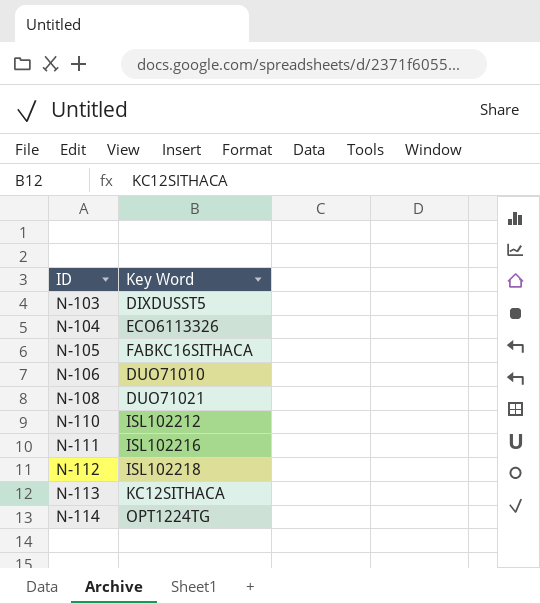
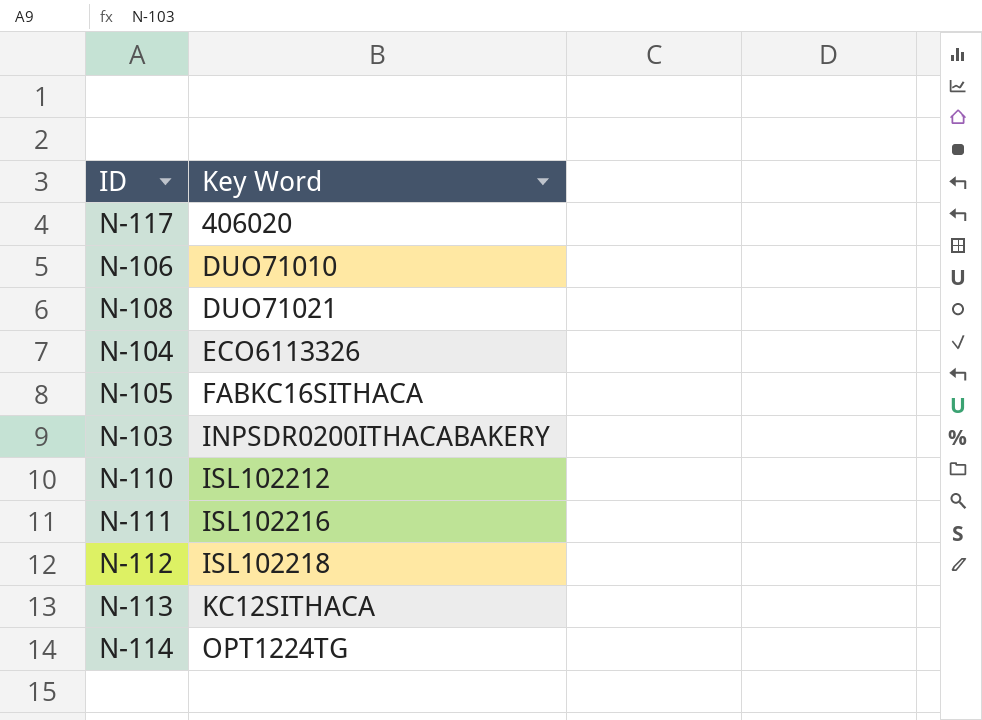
row order: ID ascending -> Key Word ascending
row N-117: none -> 406020
N-103 | Key Word: DIXDUSST5 -> INPSDR0200ITHACABAKERY

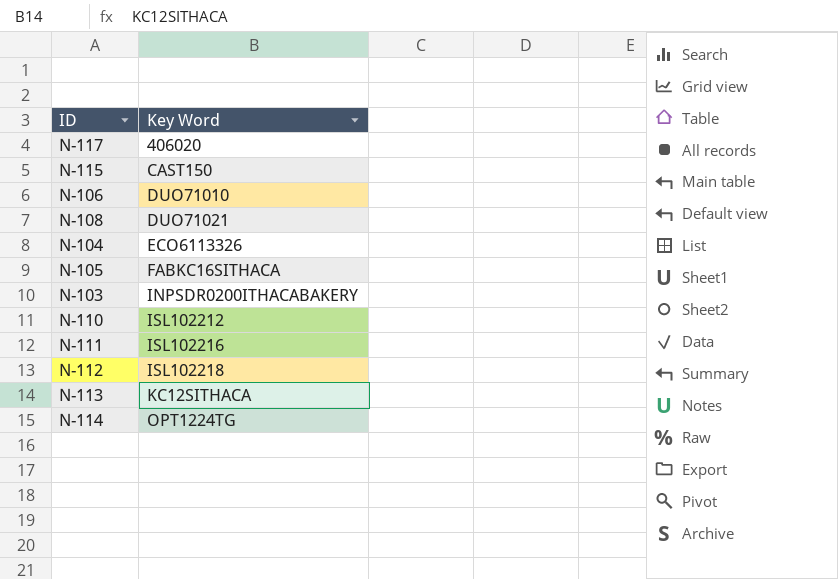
row N-115: none -> CAST150

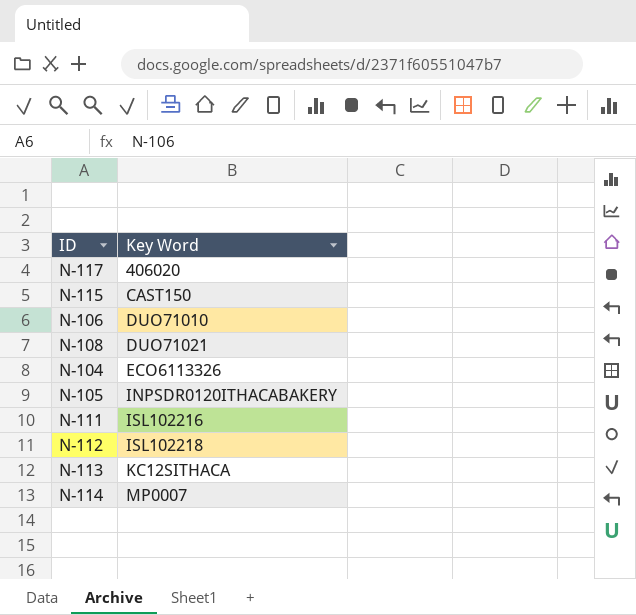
row N-103: INPSDR0200ITHACABAKERY -> none
row N-110: ISL102212 -> none
N-105 | Key Word: FABKC16SITHACA -> INPSDR0120ITHACABAKERY
N-114 | Key Word: OPT1224TG -> MP0007

